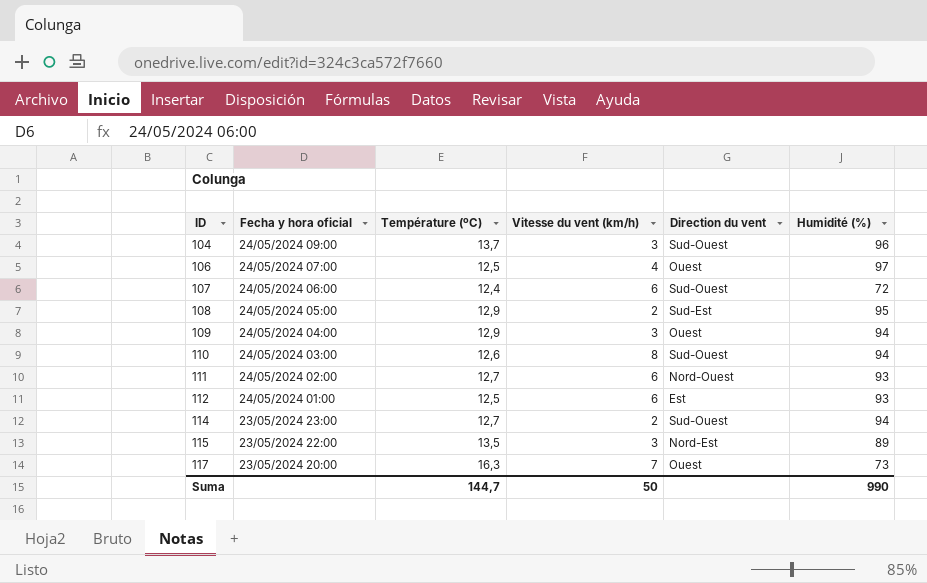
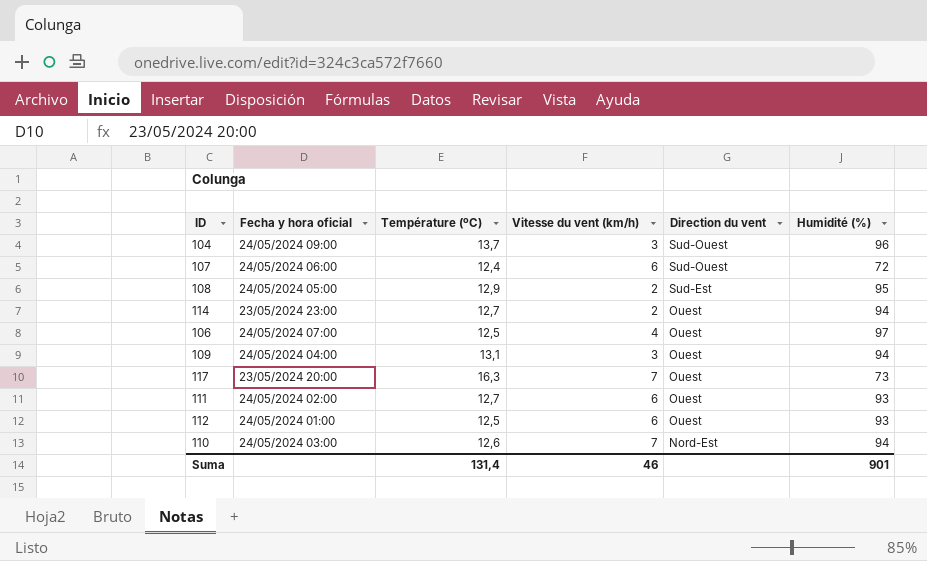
row order: ID ascending -> Direction du vent descending
row 115: 23/05/2024 22:00 | 13,5 | 3 | Nord-Est | 89 -> none
114 | Direction du vent: Sud-Ouest -> Ouest
109 | Température (ºC): 12,9 -> 13,1
111 | Direction du vent: Nord-Ouest -> Ouest
112 | Direction du vent: Est -> Ouest
110 | Vitesse du vent (km/h): 8 -> 7
110 | Direction du vent: Sud-Ouest -> Nord-Est
Suma | Température (ºC): 144,7 -> 131,4
Suma | Vitesse du vent (km/h): 50 -> 46
Suma | Humidité (%): 990 -> 901

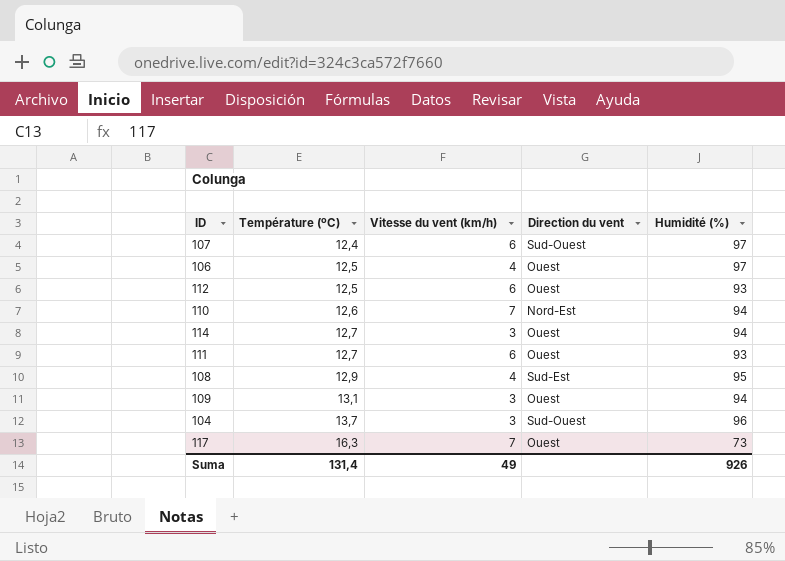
row order: Direction du vent descending -> Température (ºC) ascending
column Fecha y hora oficial | position: 2 -> none
107 | Humidité (%): 72 -> 97
114 | Vitesse du vent (km/h): 2 -> 3
108 | Vitesse du vent (km/h): 2 -> 4
Suma | Vitesse du vent (km/h): 46 -> 49
Suma | Humidité (%): 901 -> 926

